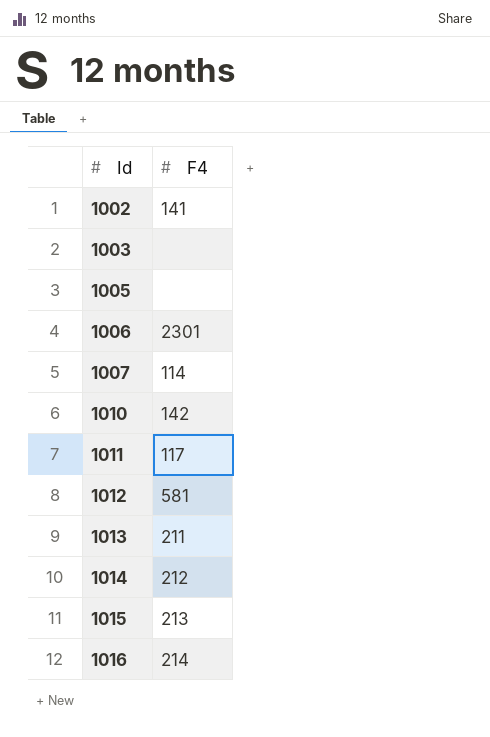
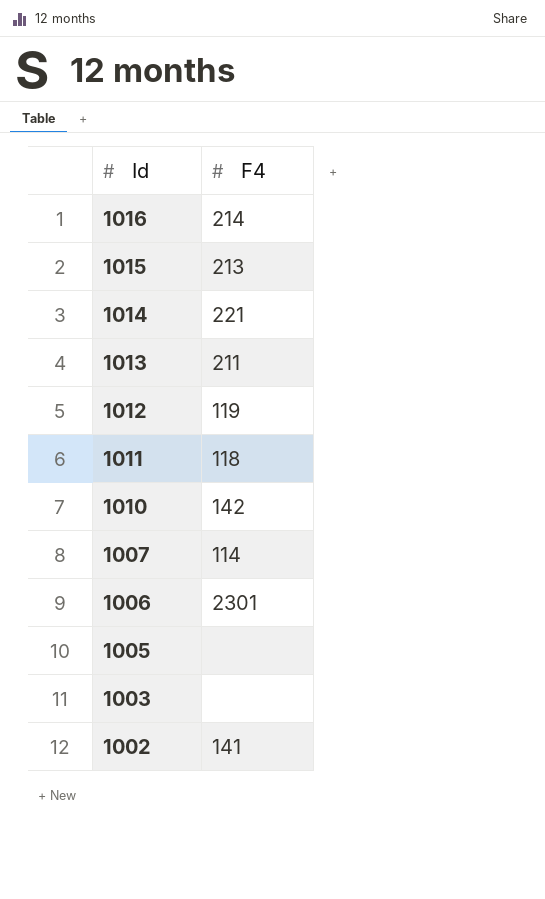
row order: Id ascending -> Id descending
1014 | F4: 212 -> 221
1012 | F4: 581 -> 119
1011 | F4: 117 -> 118

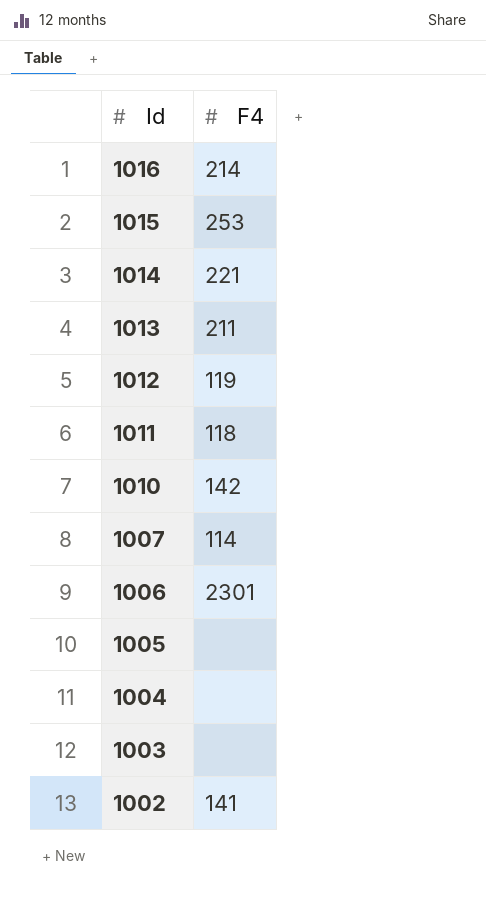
1015 | F4: 213 -> 253
row 1004: none -> none

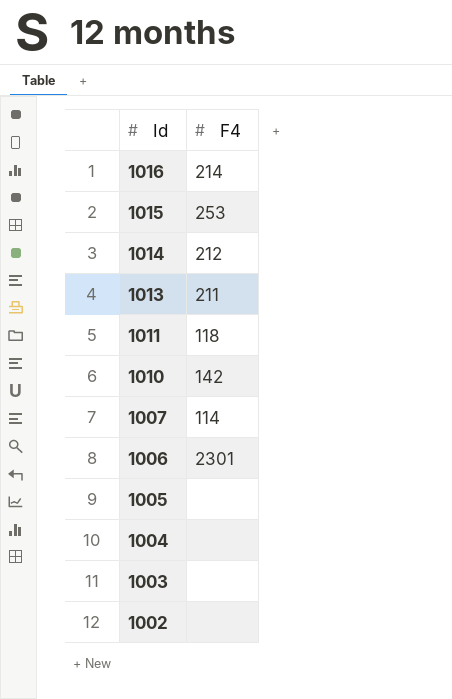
row 1012: 119 -> none
1014 | F4: 221 -> 212
1002 | F4: 141 -> none

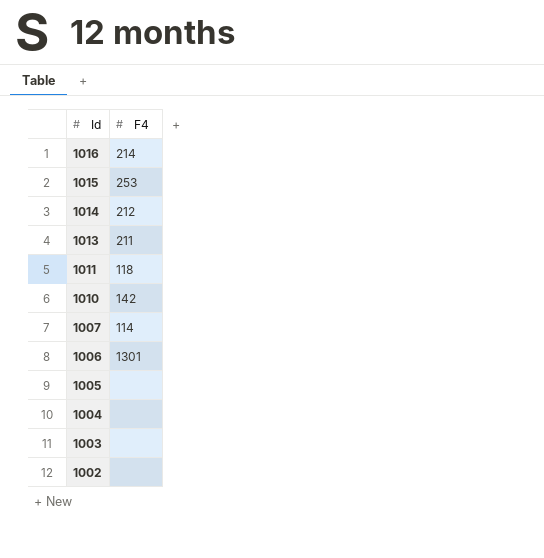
1006 | F4: 2301 -> 1301

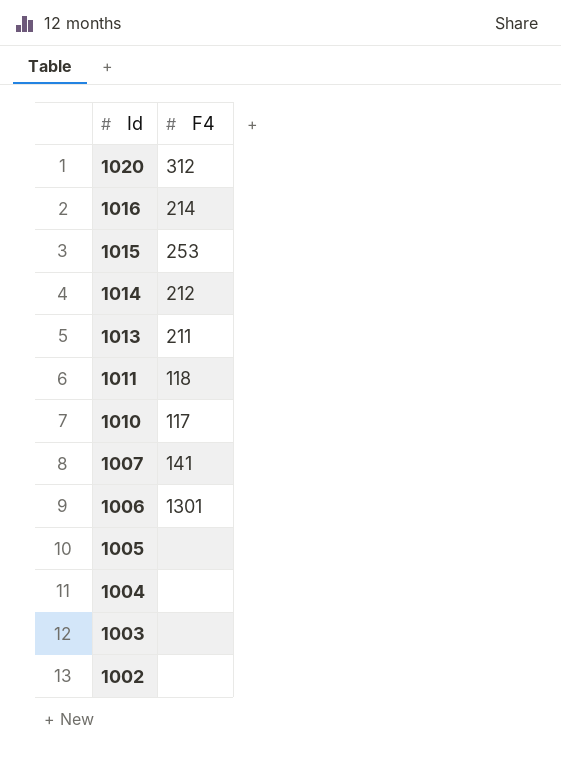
row 1020: none -> 312
1010 | F4: 142 -> 117
1007 | F4: 114 -> 141

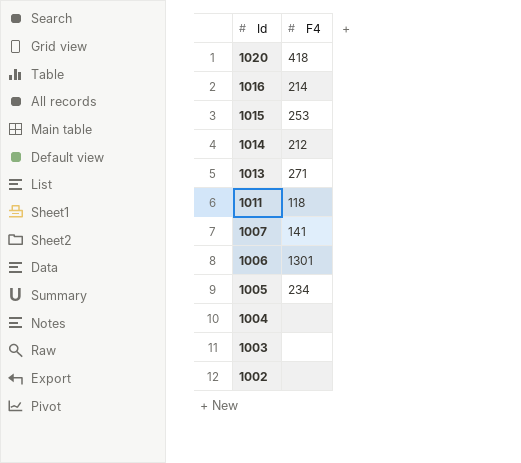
row 1010: 117 -> none
1020 | F4: 312 -> 418
1013 | F4: 211 -> 271
1005 | F4: none -> 234

